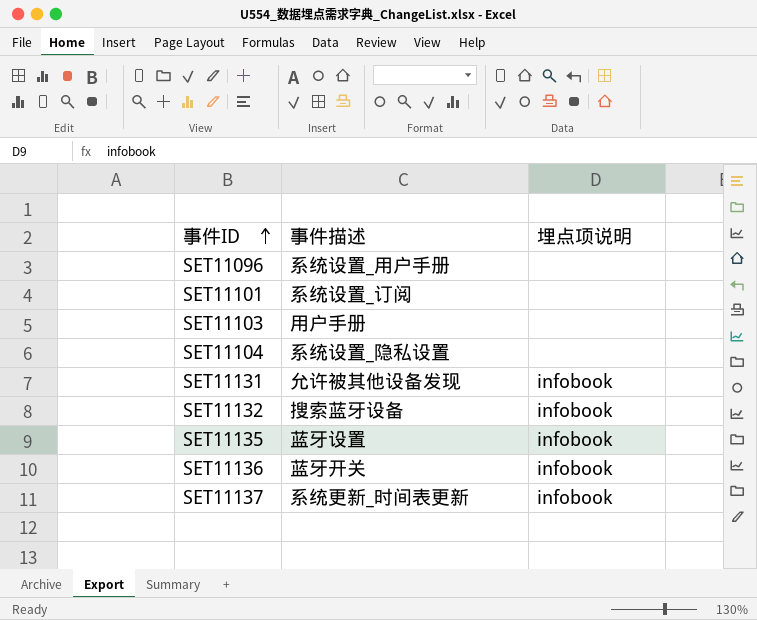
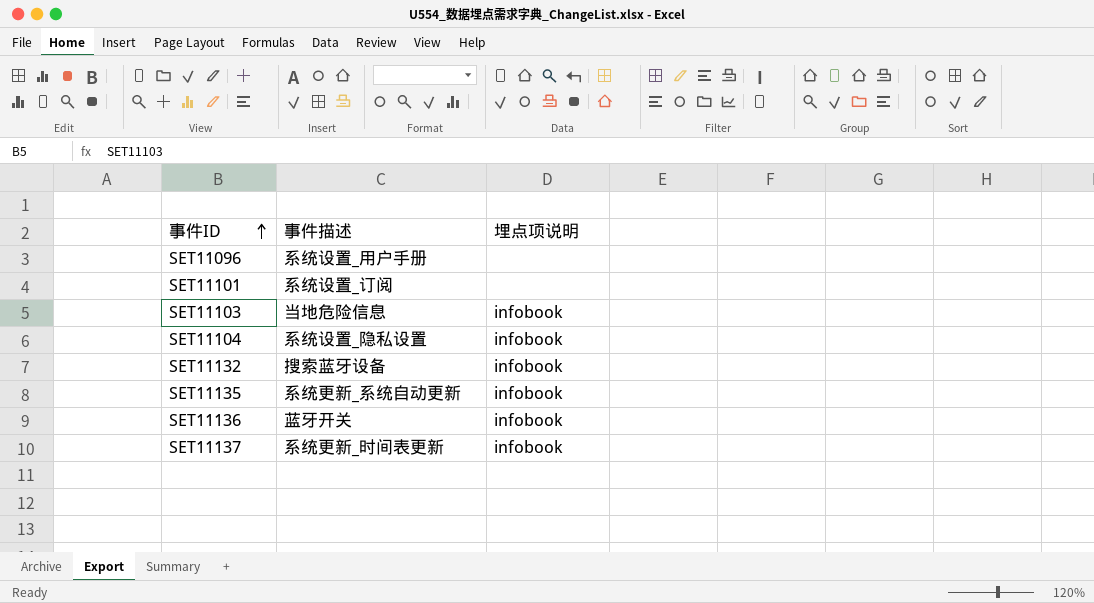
row SET11131: 允许被其他设备发现 | infobook -> none
SET11103 | 事件描述: 用户手册 -> 当地危险信息
SET11103 | 埋点项说明: none -> infobook
SET11104 | 埋点项说明: none -> infobook
SET11135 | 事件描述: 蓝牙设置 -> 系统更新_系统自动更新

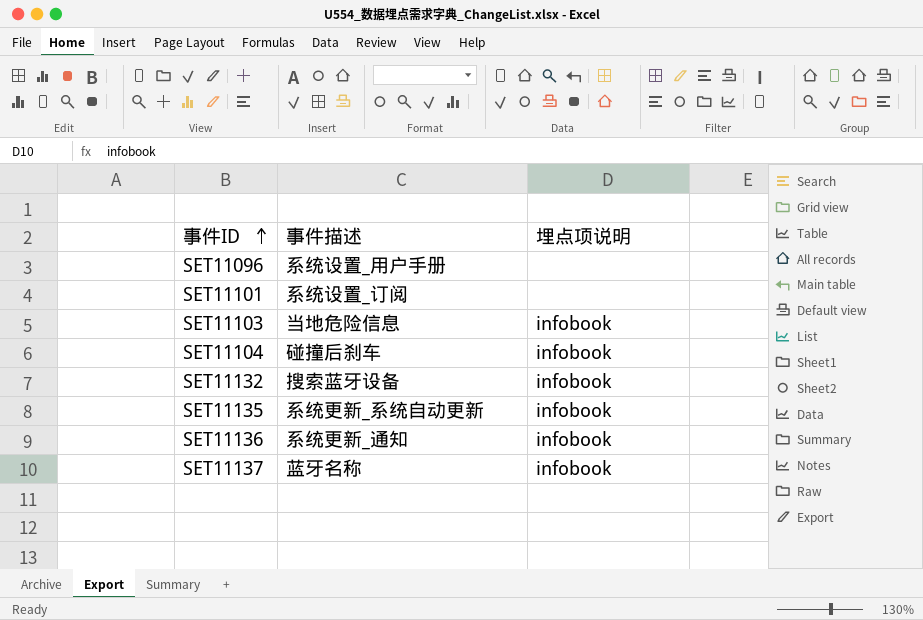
SET11104 | 事件描述: 系统设置_隐私设置 -> 碰撞后刹车
SET11136 | 事件描述: 蓝牙开关 -> 系统更新_通知
SET11137 | 事件描述: 系统更新_时间表更新 -> 蓝牙名称

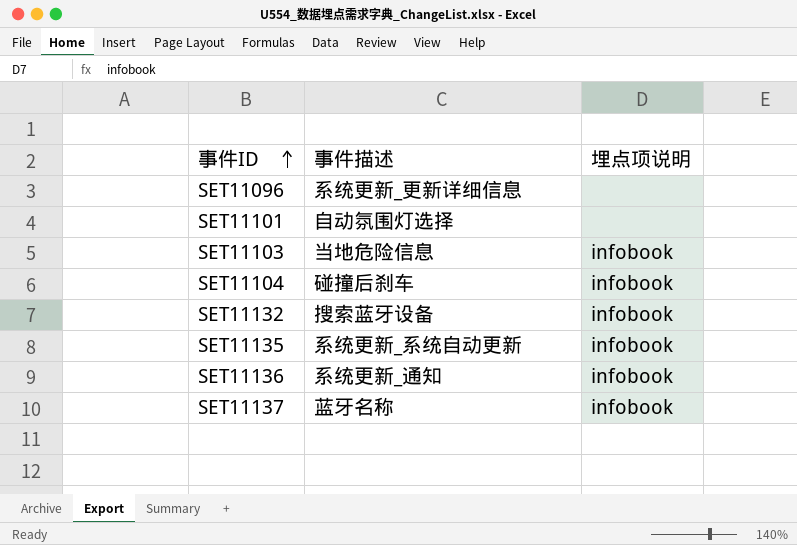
SET11096 | 事件描述: 系统设置_用户手册 -> 系统更新_更新详细信息
SET11101 | 事件描述: 系统设置_订阅 -> 自动氛围灯选择

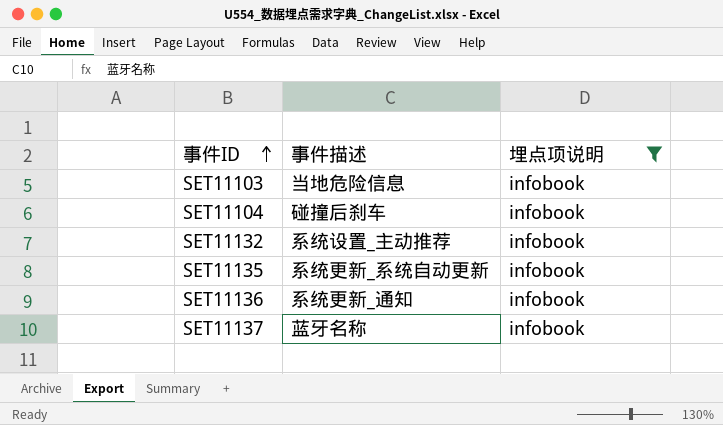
filter: none -> 埋点项说明 = infobook
SET11132 | 事件描述: 搜索蓝牙设备 -> 系统设置_主动推荐

